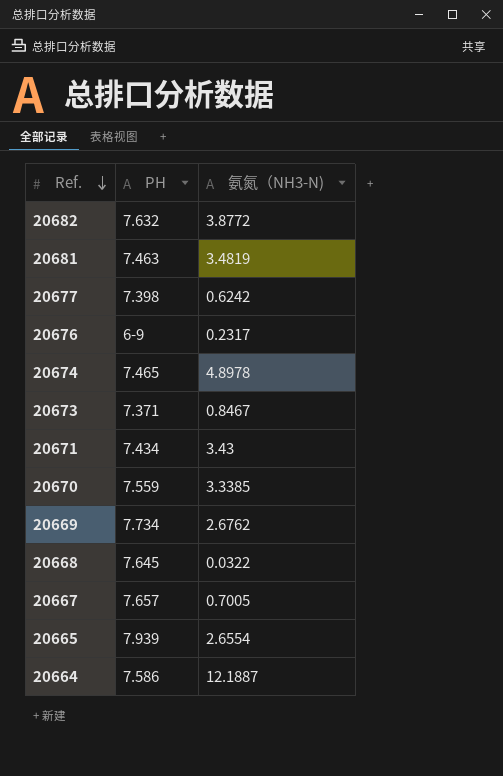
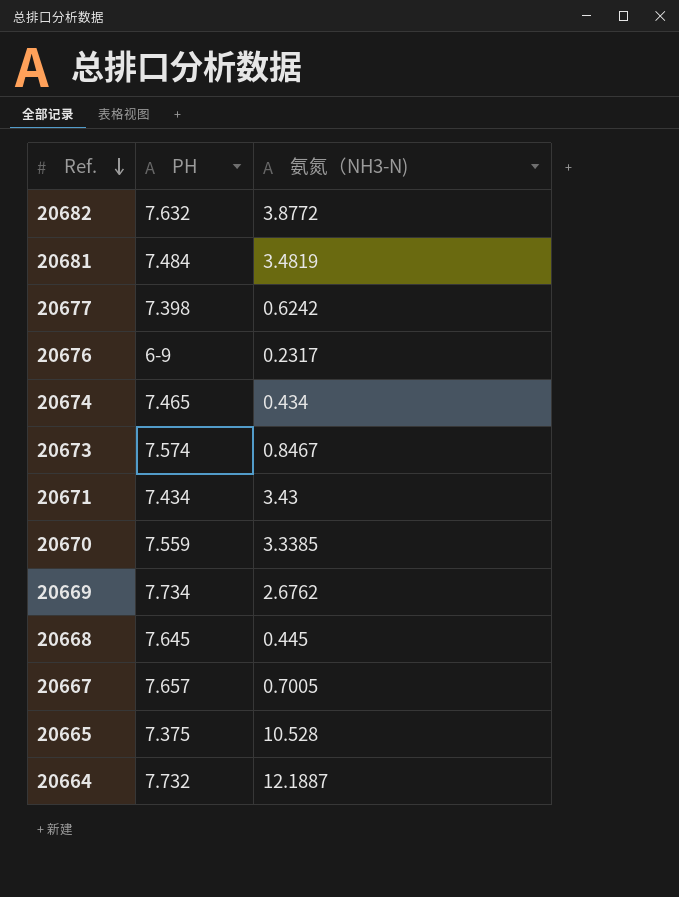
20681 | PH: 7.463 -> 7.484
20674 | 氨氮（NH3-N): 4.8978 -> 0.434
20673 | PH: 7.371 -> 7.574
20668 | 氨氮（NH3-N): 0.0322 -> 0.445
20665 | PH: 7.939 -> 7.375
20665 | 氨氮（NH3-N): 2.6554 -> 10.528
20664 | PH: 7.586 -> 7.732

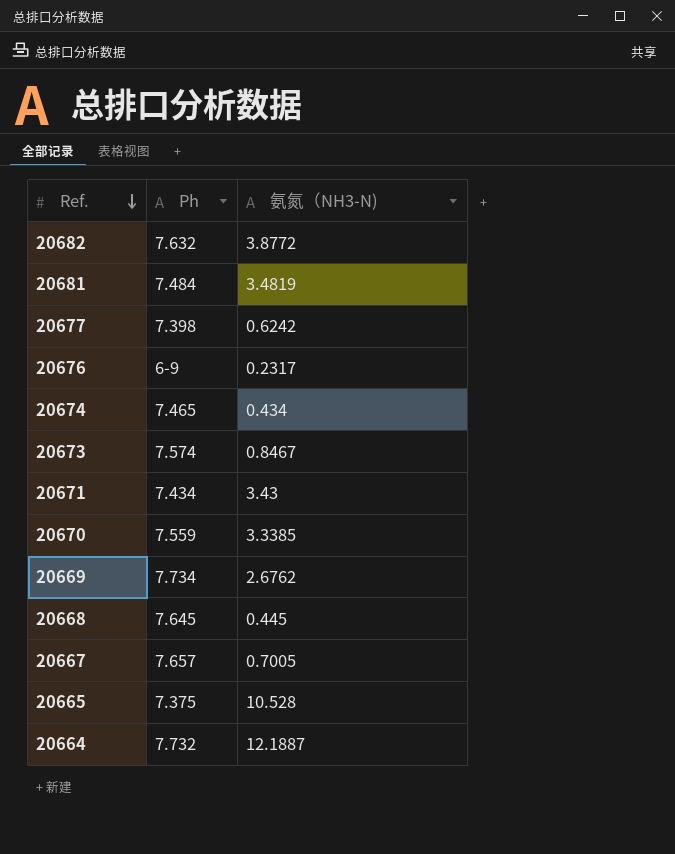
column name: PH -> Ph

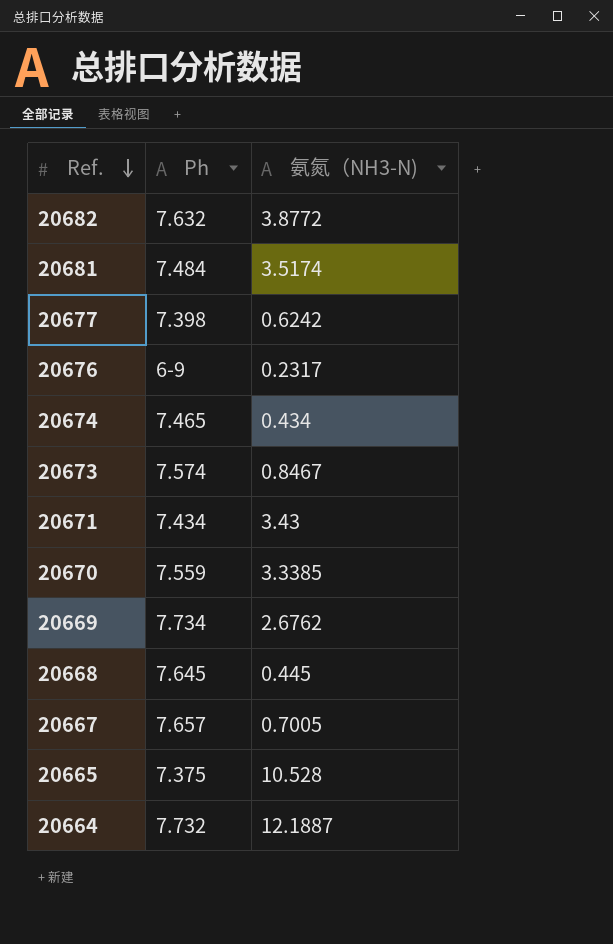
20681 | 氨氮（NH3-N): 3.4819 -> 3.5174

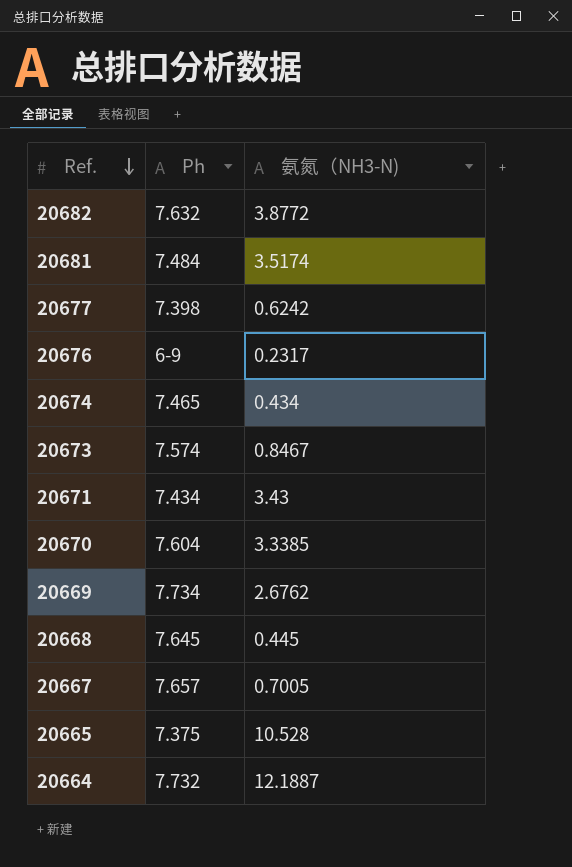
20670 | Ph: 7.559 -> 7.604

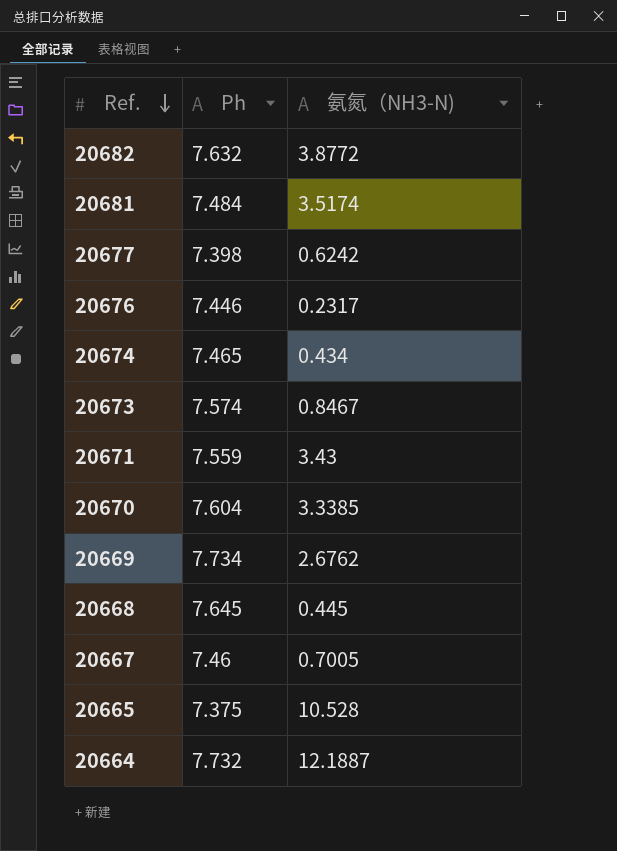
20676 | Ph: 6-9 -> 7.446
20671 | Ph: 7.434 -> 7.559
20667 | Ph: 7.657 -> 7.46

